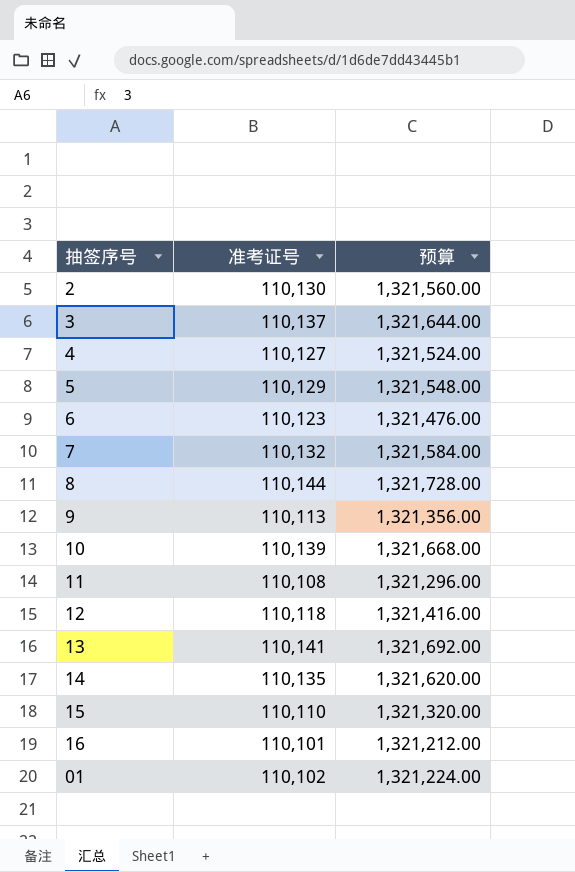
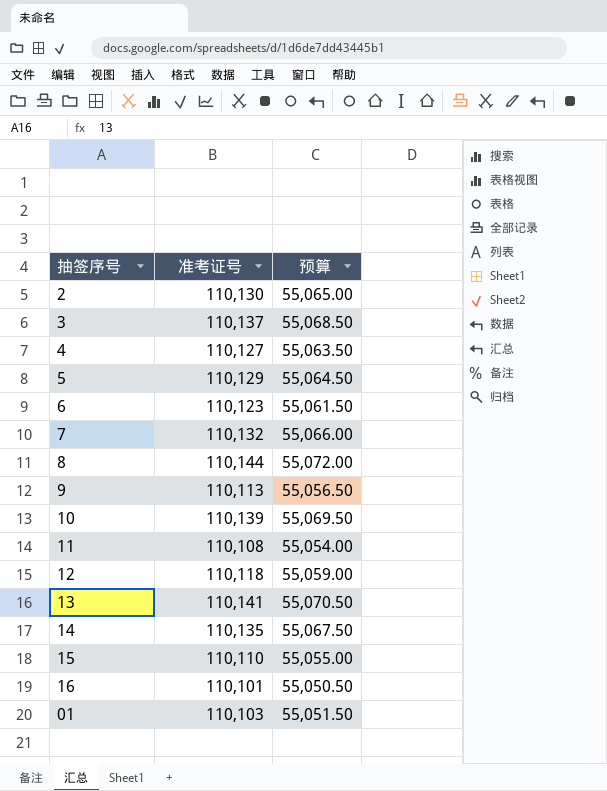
column 预算 | formula: [准考证号] * 12 -> [准考证号] * 0.5
01 | 准考证号: 110,102 -> 110,103

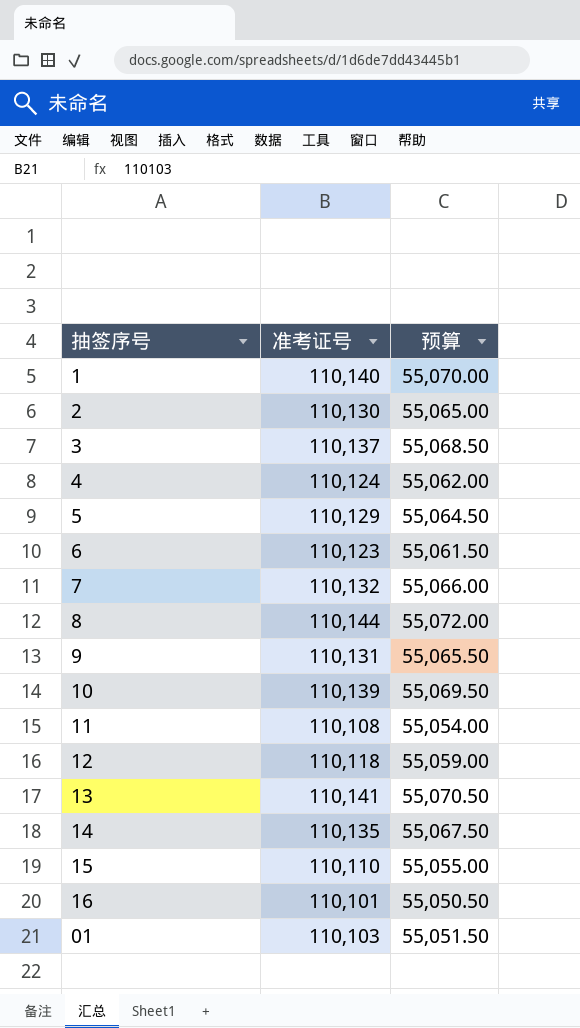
row 1: none -> 110,140 | 55,070.00
4 | 准考证号: 110,127 -> 110,124
4 | 预算: 55,063.50 -> 55,062.00
9 | 准考证号: 110,113 -> 110,131
9 | 预算: 55,056.50 -> 55,065.50

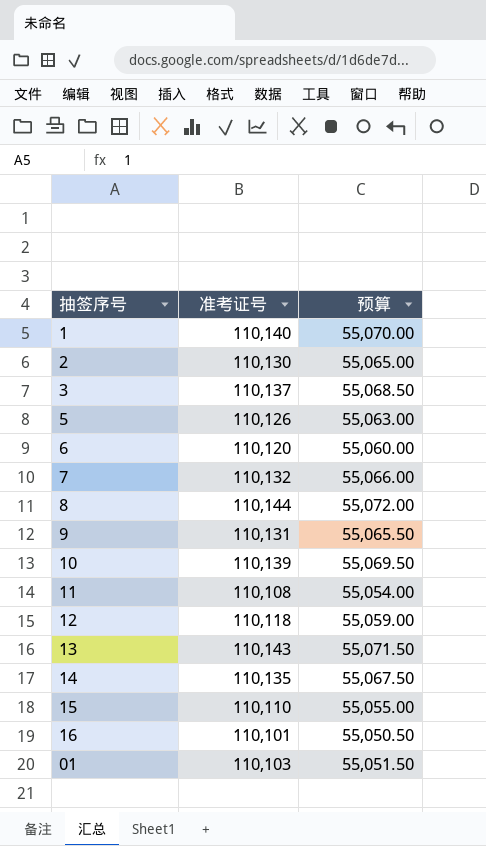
row 4: 110,124 | 55,062.00 -> none
5 | 准考证号: 110,129 -> 110,126
5 | 预算: 55,064.50 -> 55,063.00
6 | 准考证号: 110,123 -> 110,120
6 | 预算: 55,061.50 -> 55,060.00
13 | 准考证号: 110,141 -> 110,143
13 | 预算: 55,070.50 -> 55,071.50

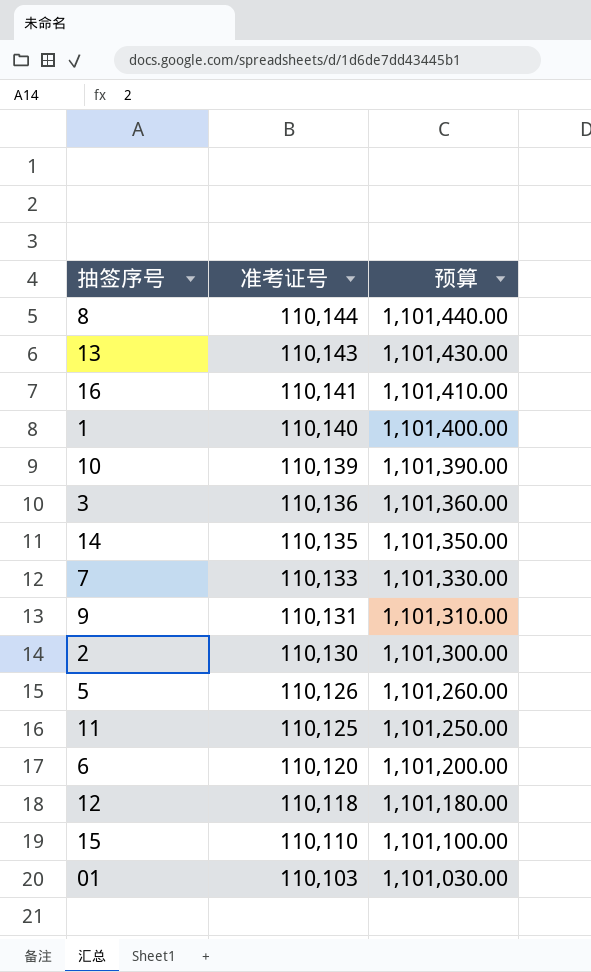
row order: none -> 准考证号 descending
column 预算 | formula: [准考证号] * 0.5 -> [准考证号] * 10
16 | 准考证号: 110,101 -> 110,141
3 | 准考证号: 110,137 -> 110,136
7 | 准考证号: 110,132 -> 110,133
11 | 准考证号: 110,108 -> 110,125

